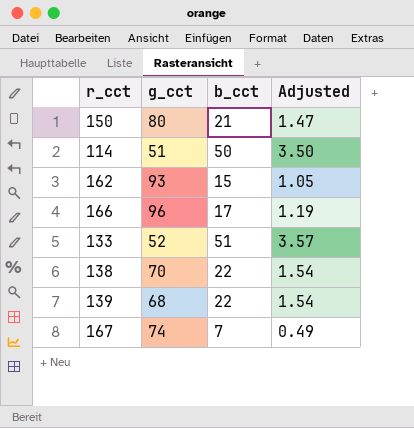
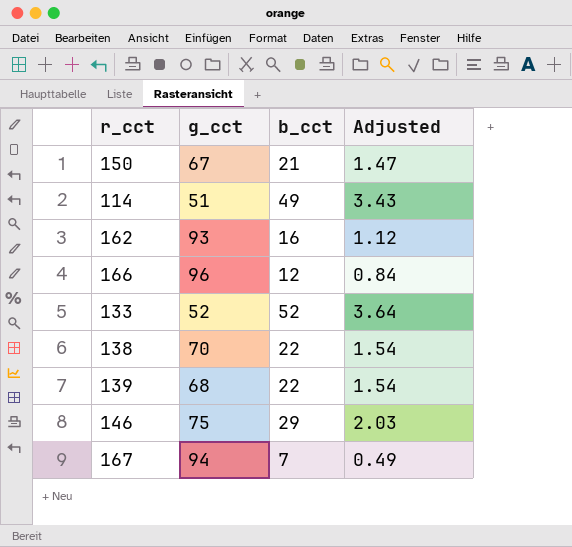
150 | g_cct: 80 -> 67
114 | b_cct: 50 -> 49
114 | Adjusted: 3.50 -> 3.43
162 | b_cct: 15 -> 16
162 | Adjusted: 1.05 -> 1.12
166 | b_cct: 17 -> 12
166 | Adjusted: 1.19 -> 0.84
133 | b_cct: 51 -> 52
133 | Adjusted: 3.57 -> 3.64
row 146: none -> 75 | 29 | 2.03
167 | g_cct: 74 -> 94

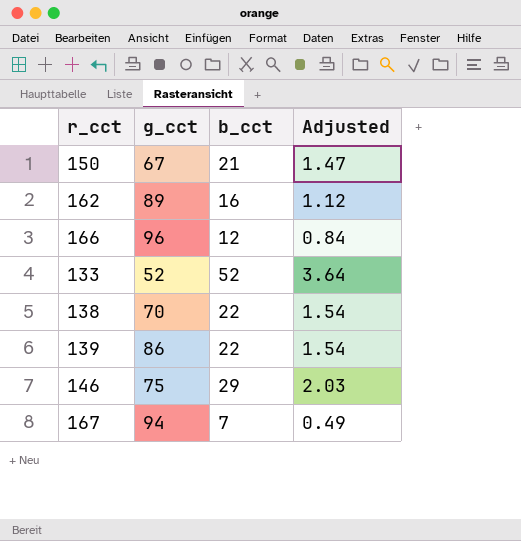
row 114: 51 | 49 | 3.43 -> none
162 | g_cct: 93 -> 89
139 | g_cct: 68 -> 86

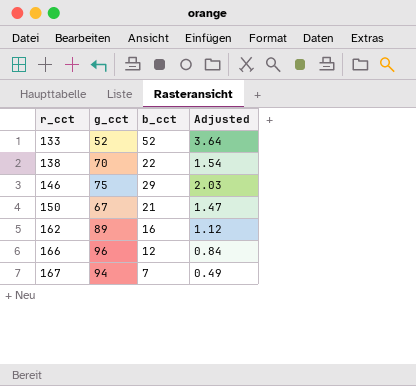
row order: none -> r_cct ascending
row 139: 86 | 22 | 1.54 -> none

